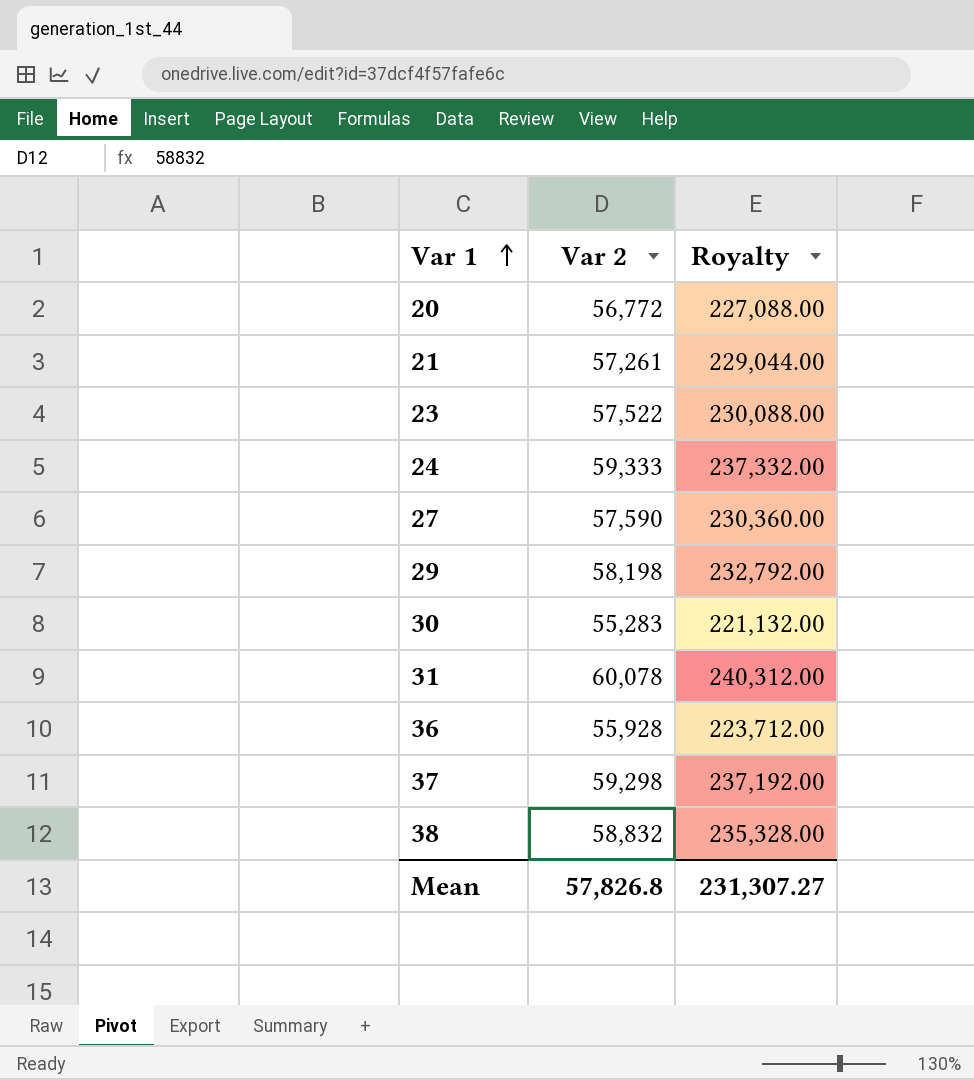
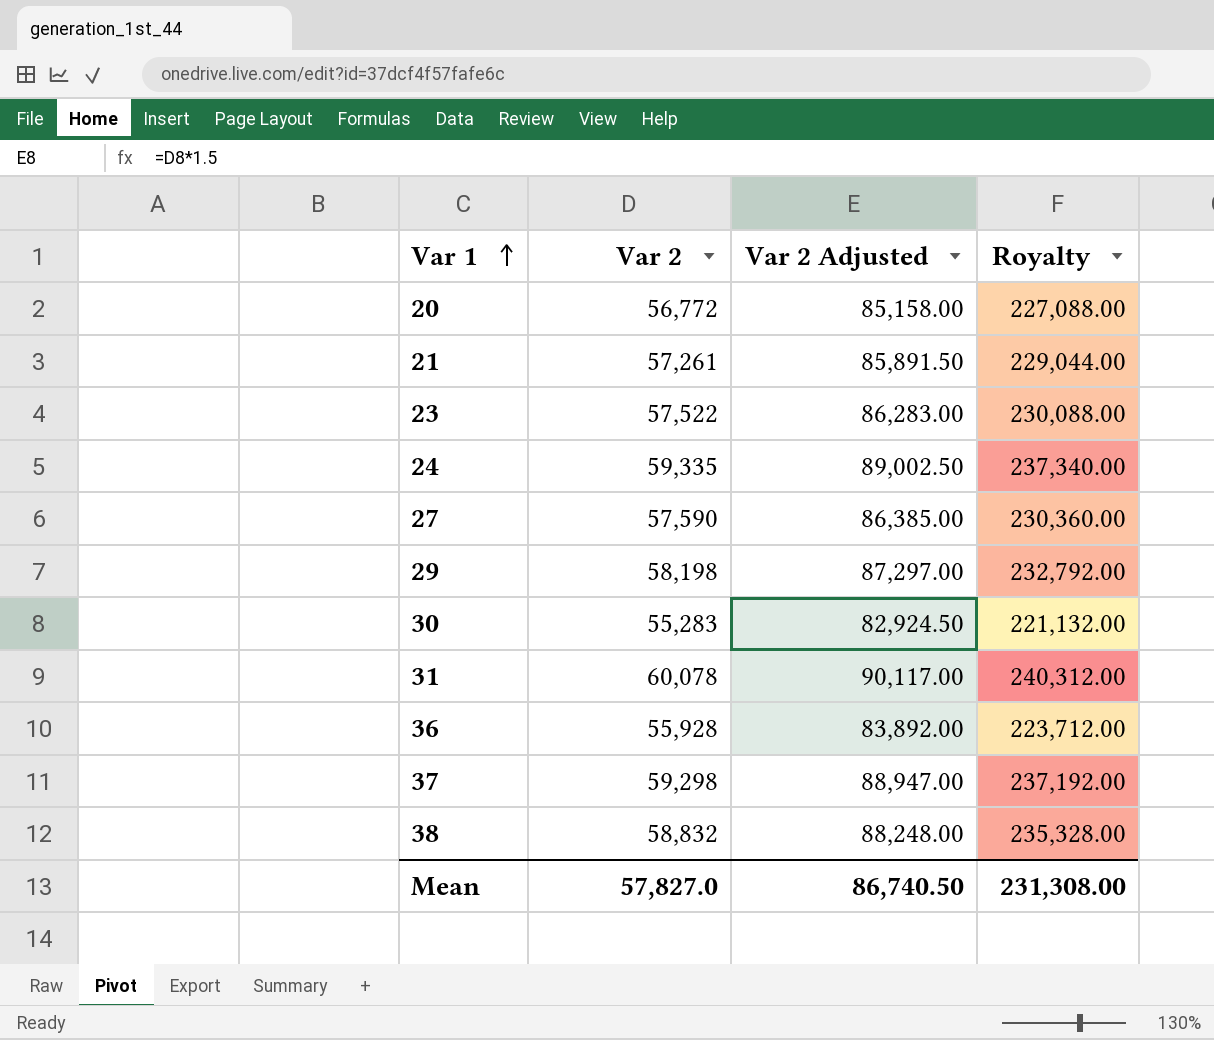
column Var 2 Adjusted | formula: none -> [Var 2] * 1.5
24 | Var 2: 59,333 -> 59,335
24 | Royalty: 237,332.00 -> 237,340.00
Mean | Var 2: 57,826.8 -> 57,827.0
Mean | Royalty: 231,307.27 -> 231,308.00

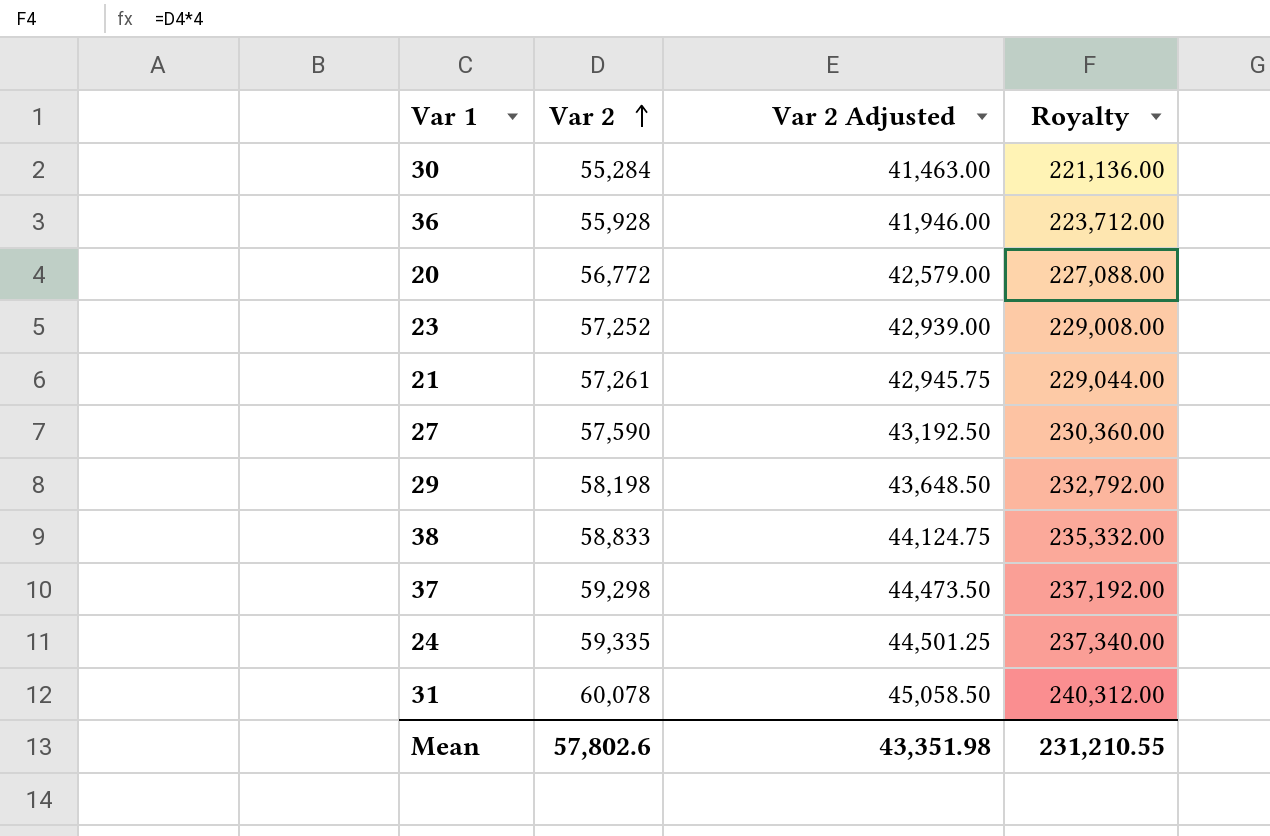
row order: Var 1 ascending -> Var 2 ascending
column Var 2 Adjusted | formula: [Var 2] * 1.5 -> [Var 2] * 0.75
30 | Var 2: 55,283 -> 55,284
30 | Royalty: 221,132.00 -> 221,136.00
23 | Var 2: 57,522 -> 57,252
23 | Royalty: 230,088.00 -> 229,008.00
38 | Var 2: 58,832 -> 58,833
38 | Royalty: 235,328.00 -> 235,332.00
Mean | Var 2: 57,827.0 -> 57,802.6
Mean | Var 2 Adjusted: 86,740.50 -> 43,351.98
Mean | Royalty: 231,308.00 -> 231,210.55

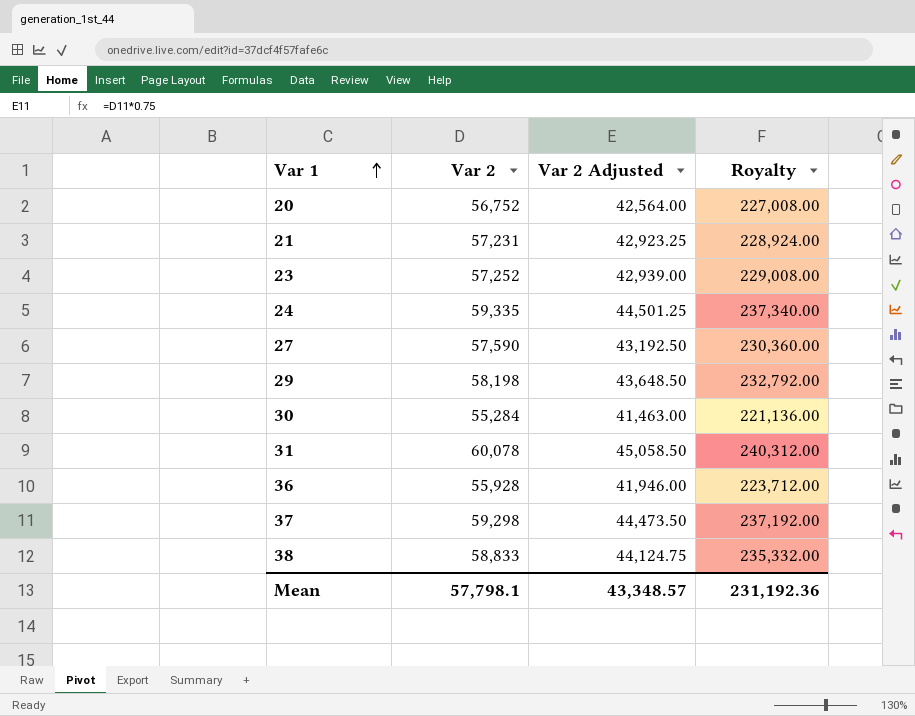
row order: Var 2 ascending -> Var 1 ascending
20 | Var 2: 56,772 -> 56,752
20 | Var 2 Adjusted: 42,579.00 -> 42,564.00
20 | Royalty: 227,088.00 -> 227,008.00
21 | Var 2: 57,261 -> 57,231
21 | Var 2 Adjusted: 42,945.75 -> 42,923.25
21 | Royalty: 229,044.00 -> 228,924.00
Mean | Var 2: 57,802.6 -> 57,798.1
Mean | Var 2 Adjusted: 43,351.98 -> 43,348.57
Mean | Royalty: 231,210.55 -> 231,192.36

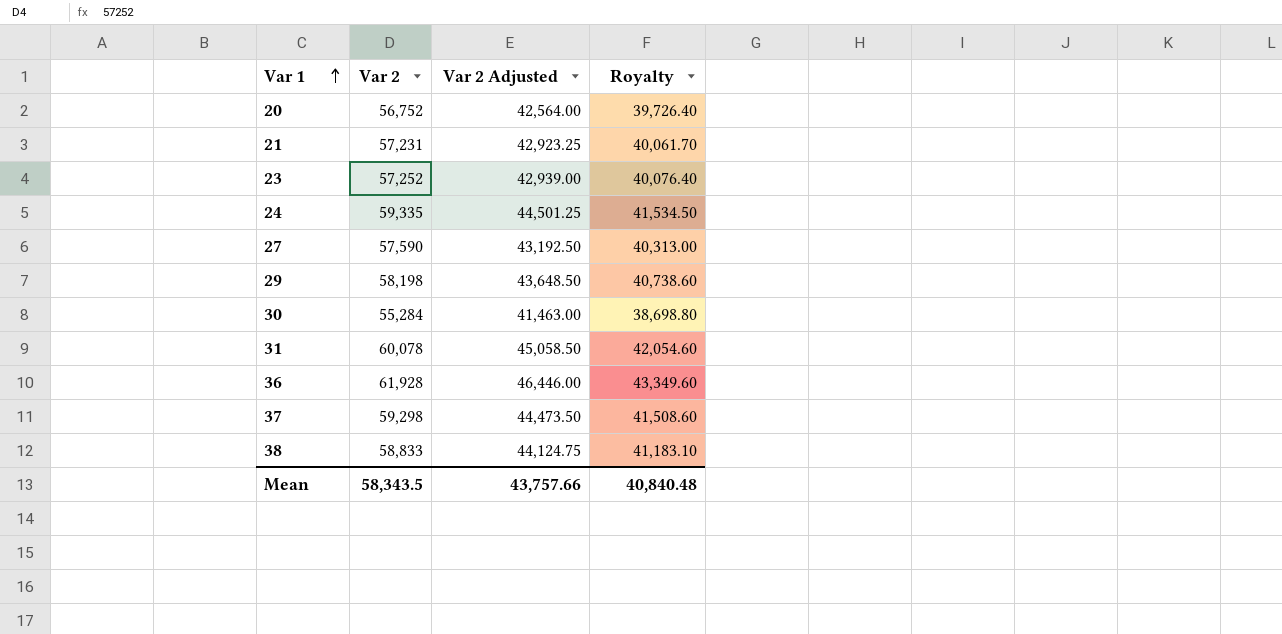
column Royalty | formula: [Var 2] * 4 -> [Var 2] * 0.7
36 | Var 2: 55,928 -> 61,928
36 | Var 2 Adjusted: 41,946.00 -> 46,446.00
Mean | Var 2: 57,798.1 -> 58,343.5
Mean | Var 2 Adjusted: 43,348.57 -> 43,757.66
Mean | Royalty: 231,192.36 -> 40,840.48

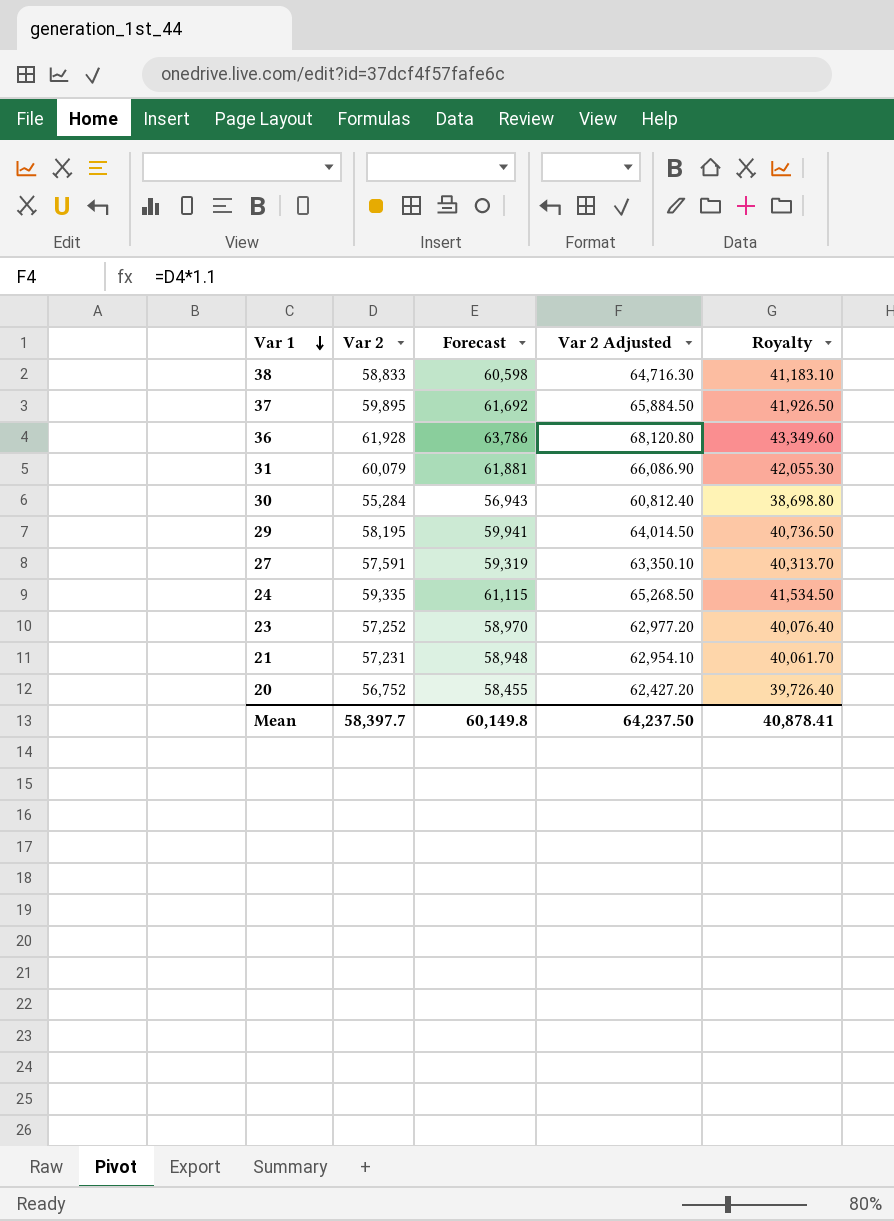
row order: Var 1 ascending -> Var 1 descending
column Forecast | formula: none -> [Var 2] * 1.03
column Var 2 Adjusted | formula: [Var 2] * 0.75 -> [Var 2] * 1.1
37 | Var 2: 59,298 -> 59,895
37 | Royalty: 41,508.60 -> 41,926.50
31 | Var 2: 60,078 -> 60,079
31 | Royalty: 42,054.60 -> 42,055.30
29 | Var 2: 58,198 -> 58,195
29 | Royalty: 40,738.60 -> 40,736.50
27 | Var 2: 57,590 -> 57,591
27 | Royalty: 40,313.00 -> 40,313.70
Mean | Var 2: 58,343.5 -> 58,397.7
Mean | Var 2 Adjusted: 43,757.66 -> 64,237.50
Mean | Royalty: 40,840.48 -> 40,878.41

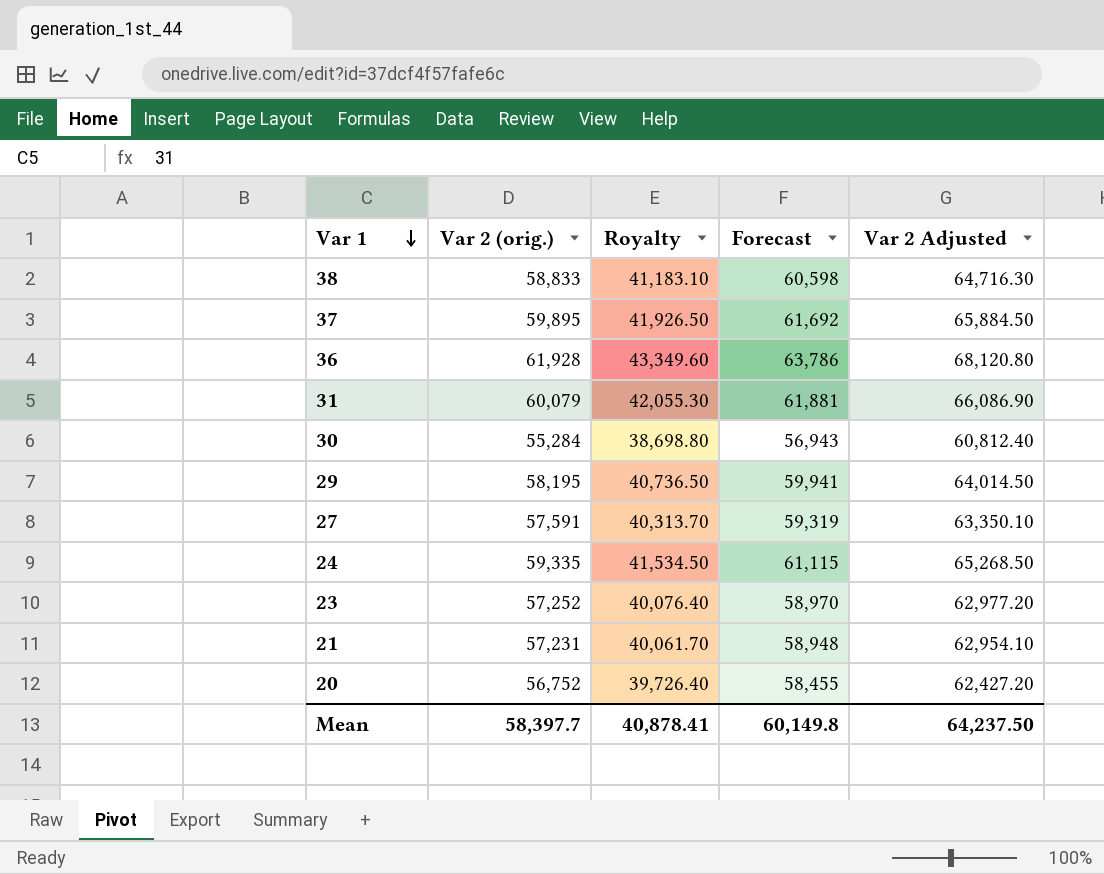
column name: Var 2 -> Var 2 (orig.)
column Royalty | position: 5 -> 3

